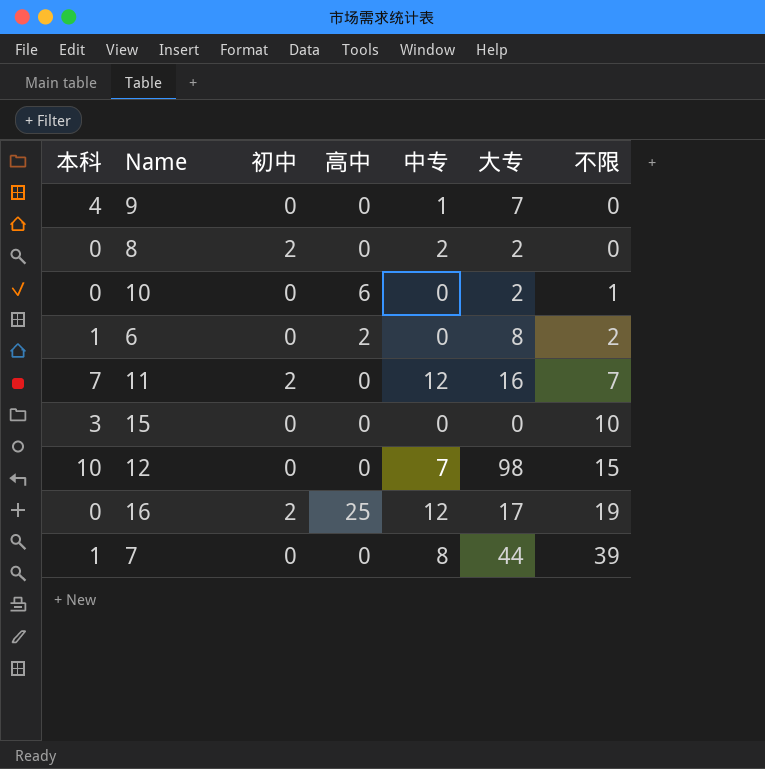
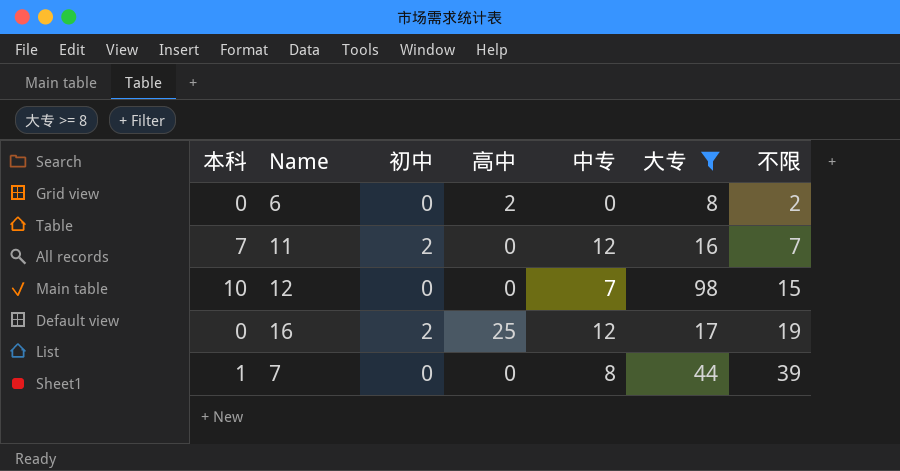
filter: none -> 大专 >= 8
6 | 本科: 1 -> 0

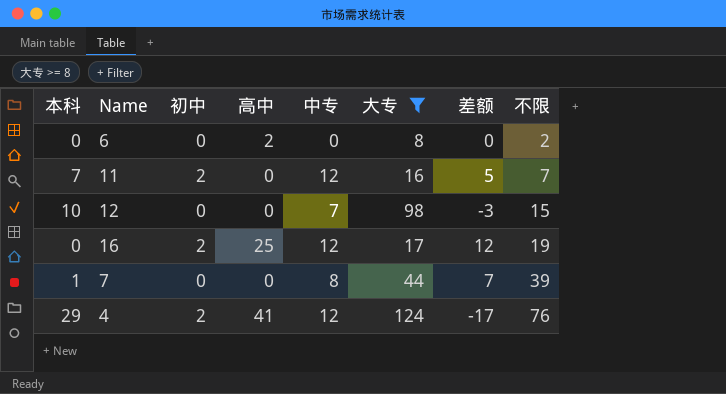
column 差额 | formula: none -> [中专] - [本科]
row 4: none -> 29 | 2 | 41 | 12 | 124 | -17 | 76

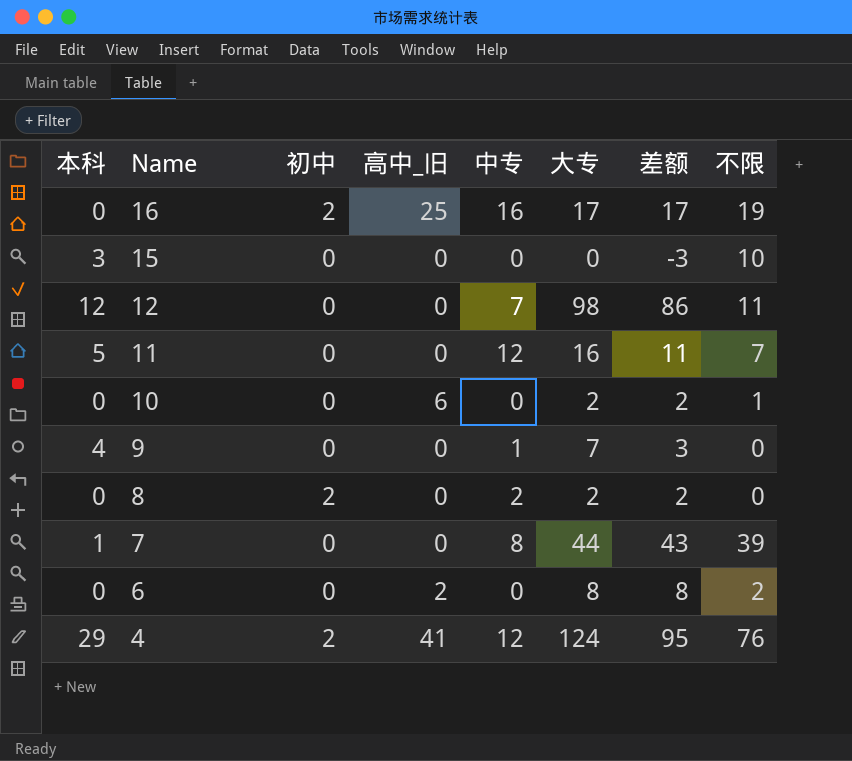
filter: 大专 >= 8 -> none
row order: 不限 ascending -> Name descending
column name: 高中 -> 高中_旧
column 差额 | formula: [中专] - [本科] -> [大专] - [本科]
16 | 中专: 12 -> 16
12 | 本科: 10 -> 12
12 | 不限: 15 -> 11
11 | 本科: 7 -> 5
11 | 初中: 2 -> 0

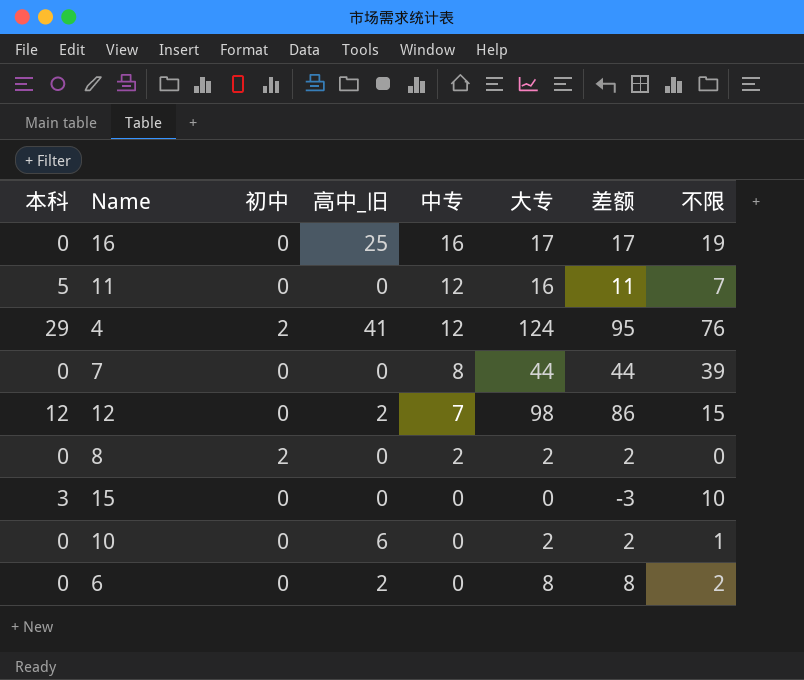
row order: Name descending -> 中专 descending
row 9: 4 | 0 | 0 | 1 | 7 | 3 | 0 -> none
16 | 初中: 2 -> 0
7 | 本科: 1 -> 0
7 | 差额: 43 -> 44
12 | 高中_旧: 0 -> 2
12 | 不限: 11 -> 15

